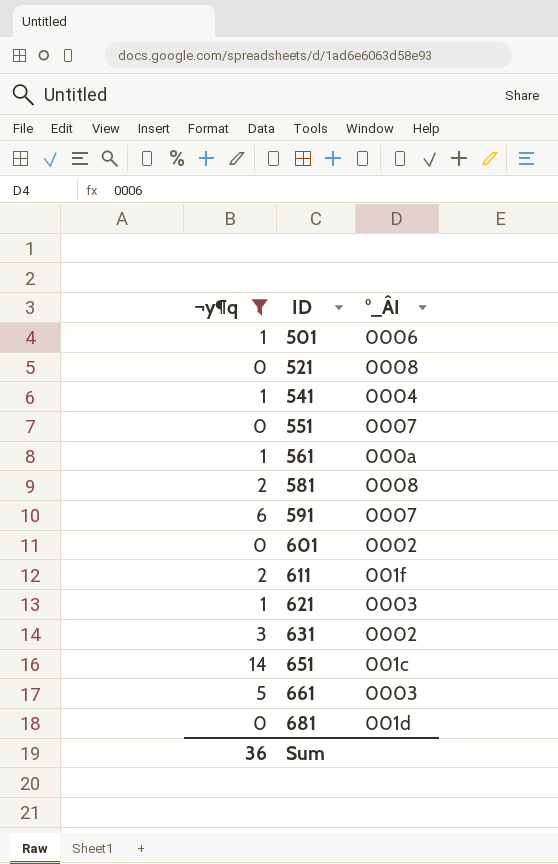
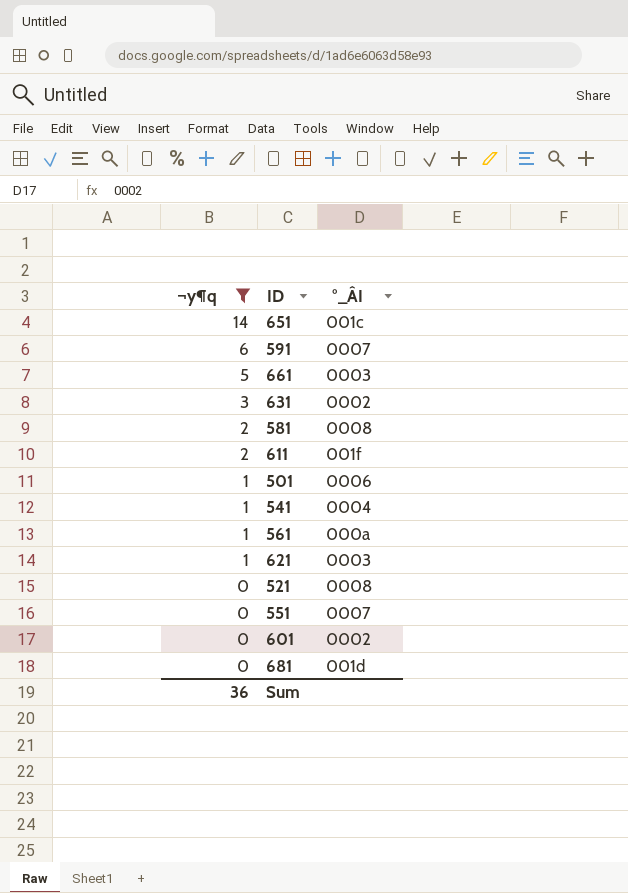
row order: ID ascending -> ¬y¶q descending

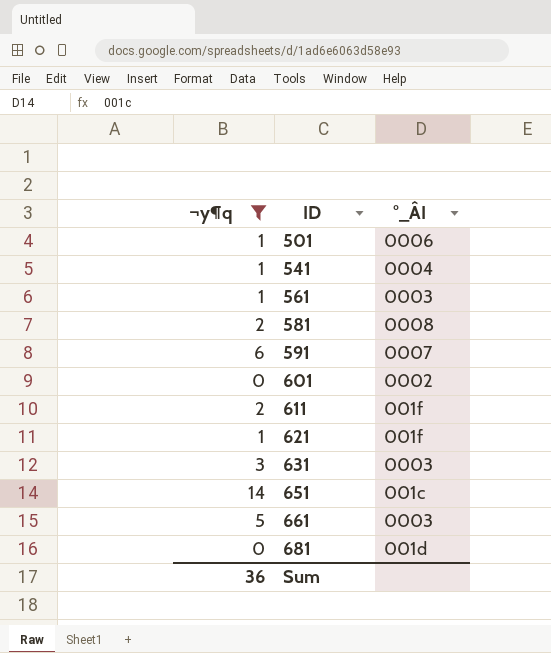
row order: ¬y¶q descending -> ID ascending
row 521: 0 | 0008 -> none
row 551: 0 | 0007 -> none
561 | °_ÂI: 000a -> 0003
621 | °_ÂI: 0003 -> 001f
631 | °_ÂI: 0002 -> 0003

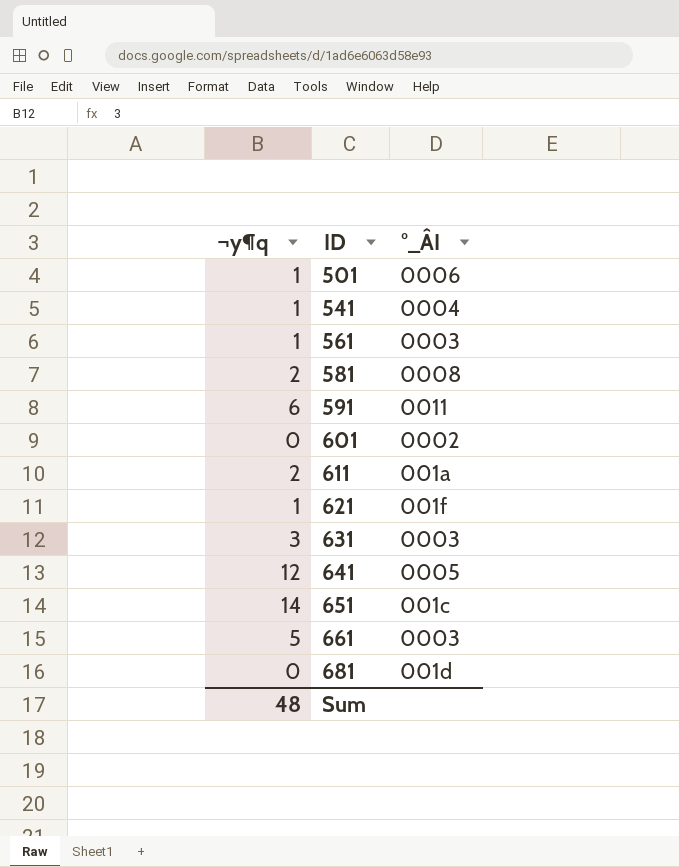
filter: ¬y¶q != 12 -> none
591 | °_ÂI: 0007 -> 0011
611 | °_ÂI: 001f -> 001a
Sum | ¬y¶q: 36 -> 48

